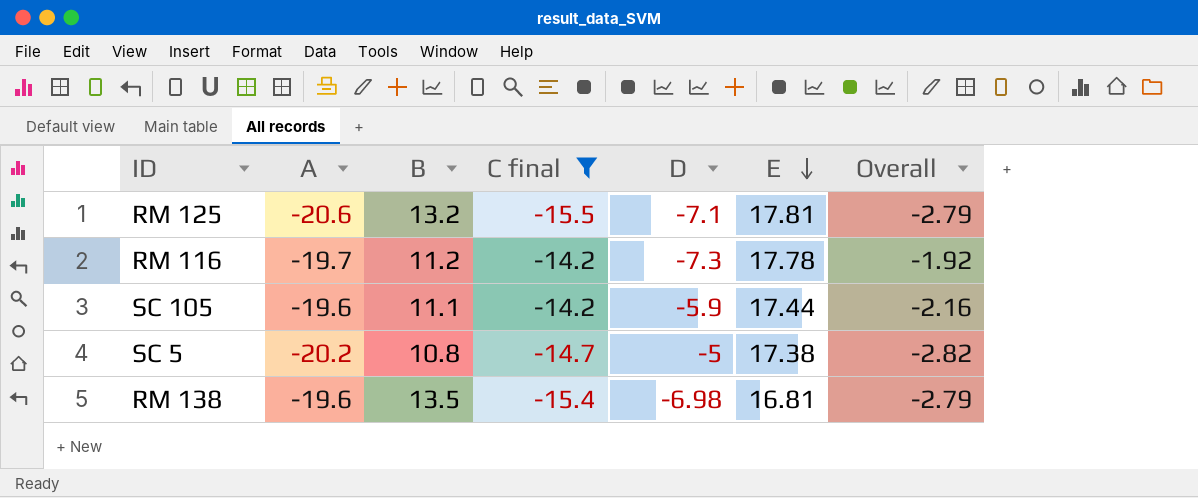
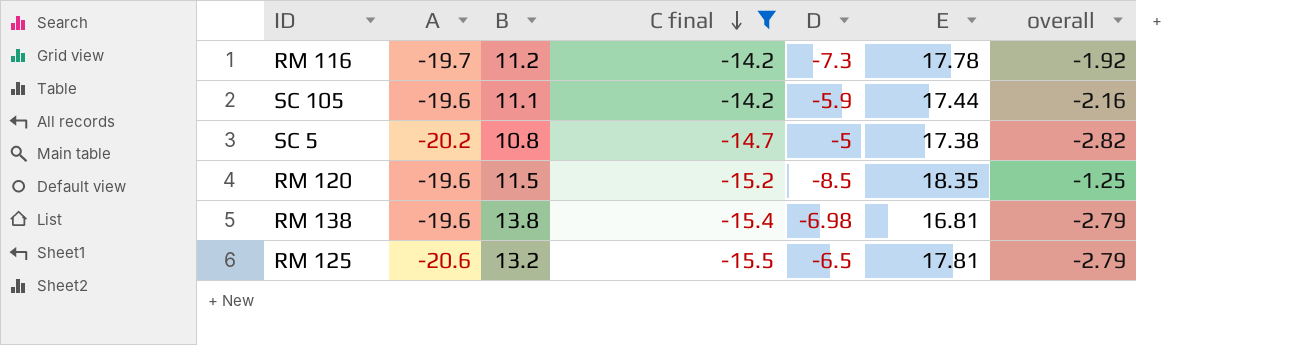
row order: E descending -> C final descending
column name: Overall -> overall
row RM 120: none -> -19.6 | 11.5 | -15.2 | -8.5 | 18.35 | -1.25
RM 138 | B: 13.5 -> 13.8
RM 125 | D: -7.1 -> -6.5

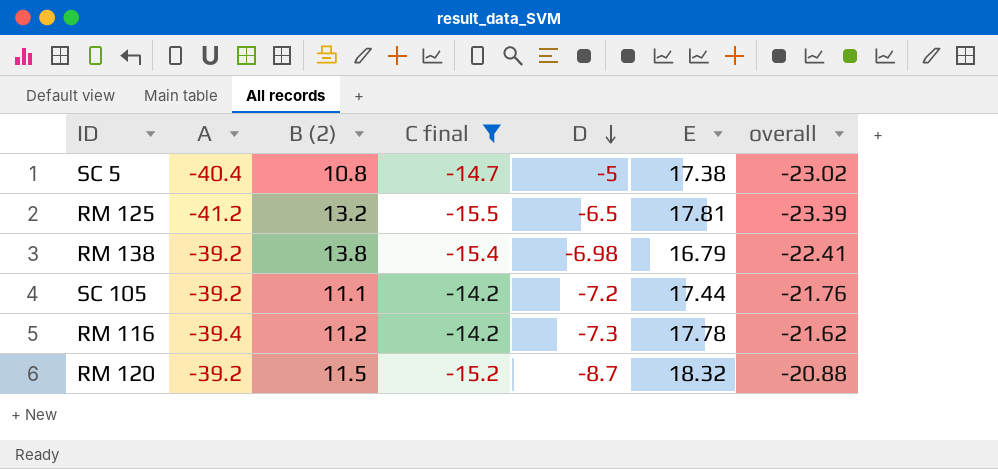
row order: C final descending -> D descending
column name: B -> B (2)
SC 5 | A: -20.2 -> -40.4
SC 5 | overall: -2.82 -> -23.02
RM 125 | A: -20.6 -> -41.2
RM 125 | overall: -2.79 -> -23.39
RM 138 | A: -19.6 -> -39.2
RM 138 | E: 16.81 -> 16.79
RM 138 | overall: -2.79 -> -22.41
SC 105 | A: -19.6 -> -39.2
SC 105 | D: -5.9 -> -7.2
SC 105 | overall: -2.16 -> -21.76
RM 116 | A: -19.7 -> -39.4
RM 116 | overall: -1.92 -> -21.62
RM 120 | A: -19.6 -> -39.2
RM 120 | D: -8.5 -> -8.7
RM 120 | E: 18.35 -> 18.32
RM 120 | overall: -1.25 -> -20.88

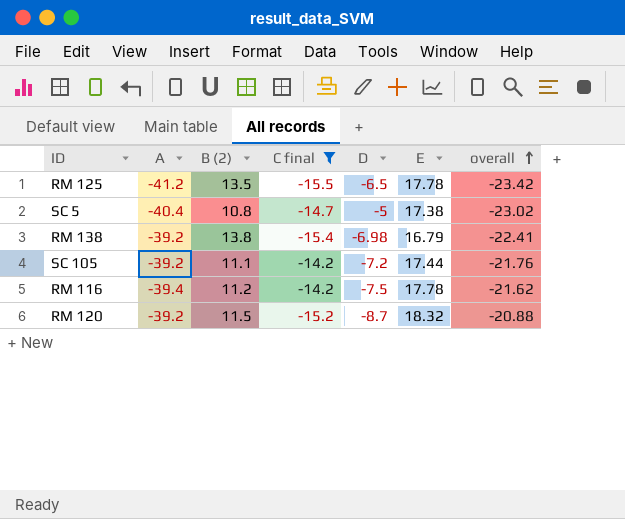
row order: D descending -> overall ascending
RM 125 | B (2): 13.2 -> 13.5
RM 125 | E: 17.81 -> 17.78
RM 125 | overall: -23.39 -> -23.42
RM 116 | D: -7.3 -> -7.5

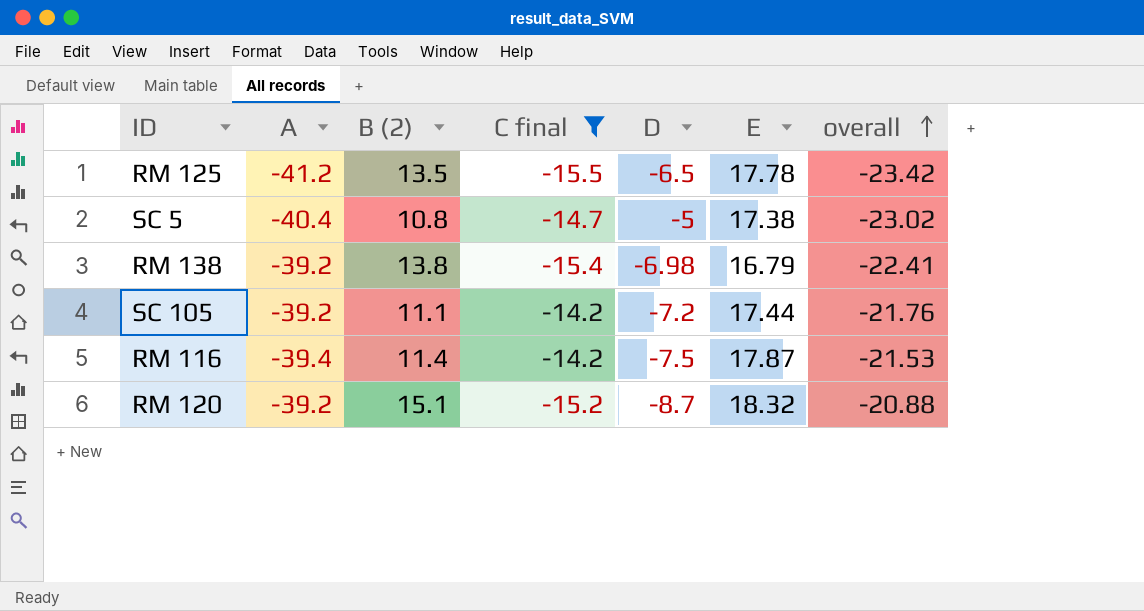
RM 116 | B (2): 11.2 -> 11.4
RM 116 | E: 17.78 -> 17.87
RM 116 | overall: -21.62 -> -21.53
RM 120 | B (2): 11.5 -> 15.1

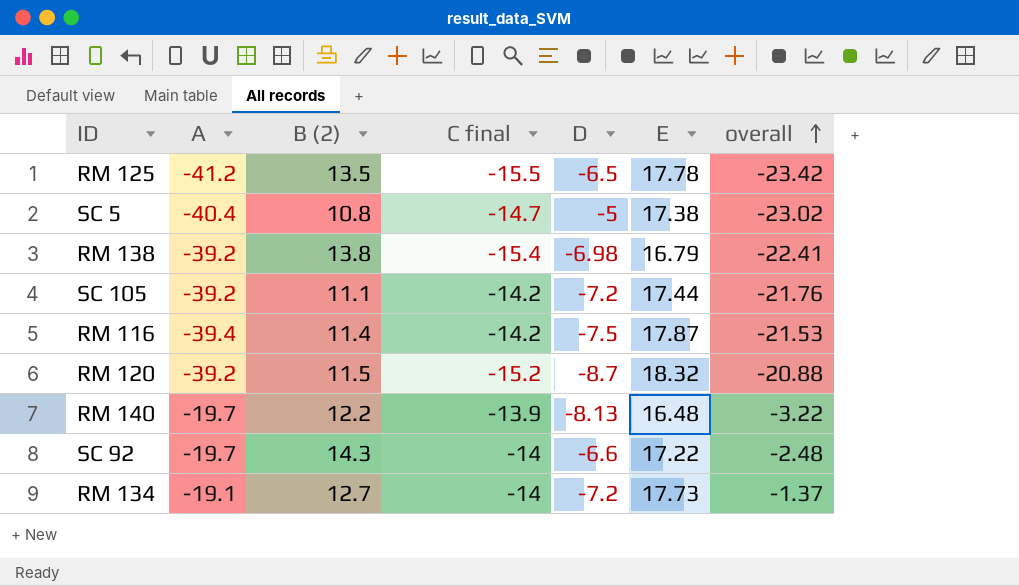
filter: C final <= -14.2 -> none
RM 120 | B (2): 15.1 -> 11.5

